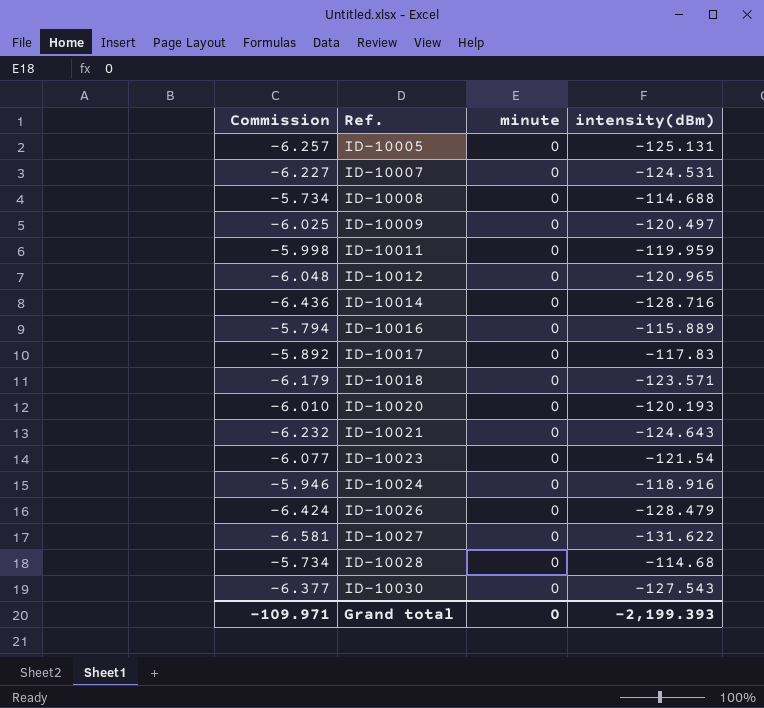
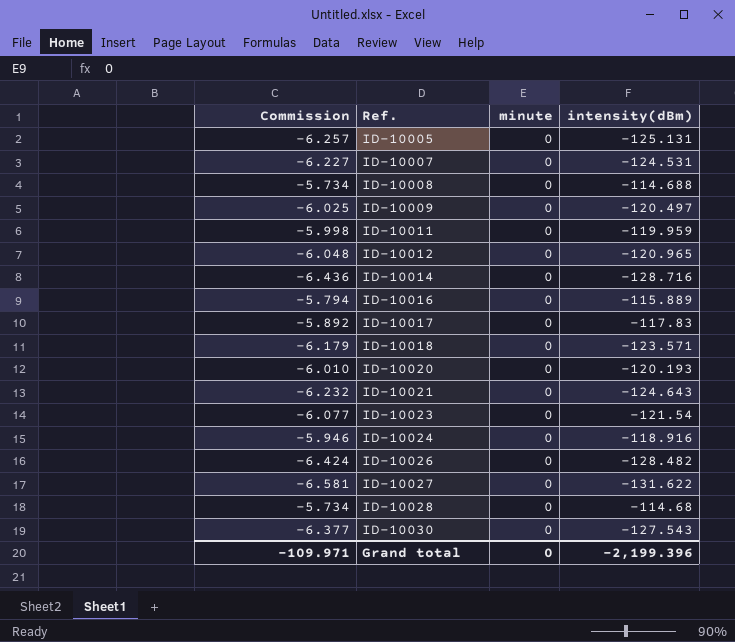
ID-10026 | intensity(dBm): -128.479 -> -128.482
Grand total | intensity(dBm): -2,199.393 -> -2,199.396

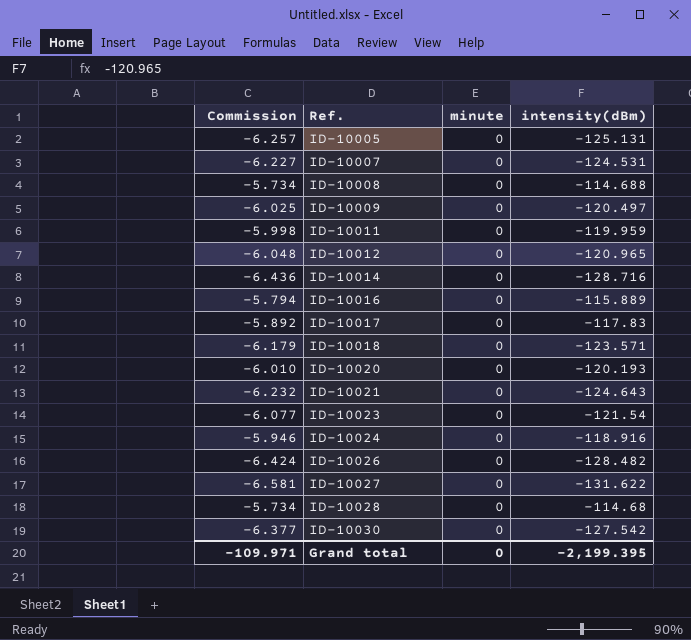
ID-10030 | intensity(dBm): -127.543 -> -127.542
Grand total | intensity(dBm): -2,199.396 -> -2,199.395

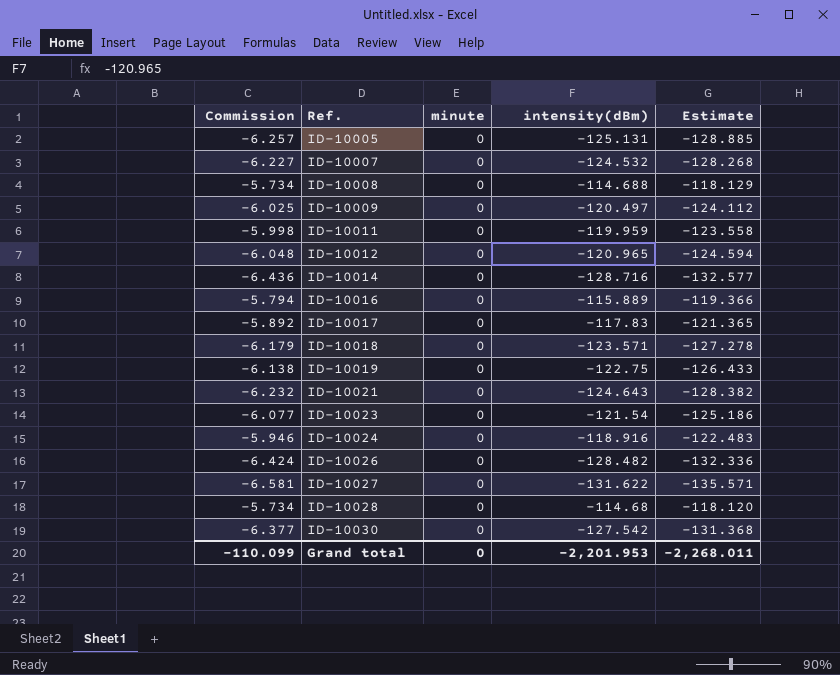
column Estimate | formula: none -> [intensity(dBm)] * 1.03
row ID-10020: -6.010 | 0 | -120.193 -> none
ID-10007 | intensity(dBm): -124.531 -> -124.532
row ID-10019: none -> -6.138 | 0 | -122.75 | -126.433
Grand total | Commission: -109.971 -> -110.099
Grand total | intensity(dBm): -2,199.395 -> -2,201.953

